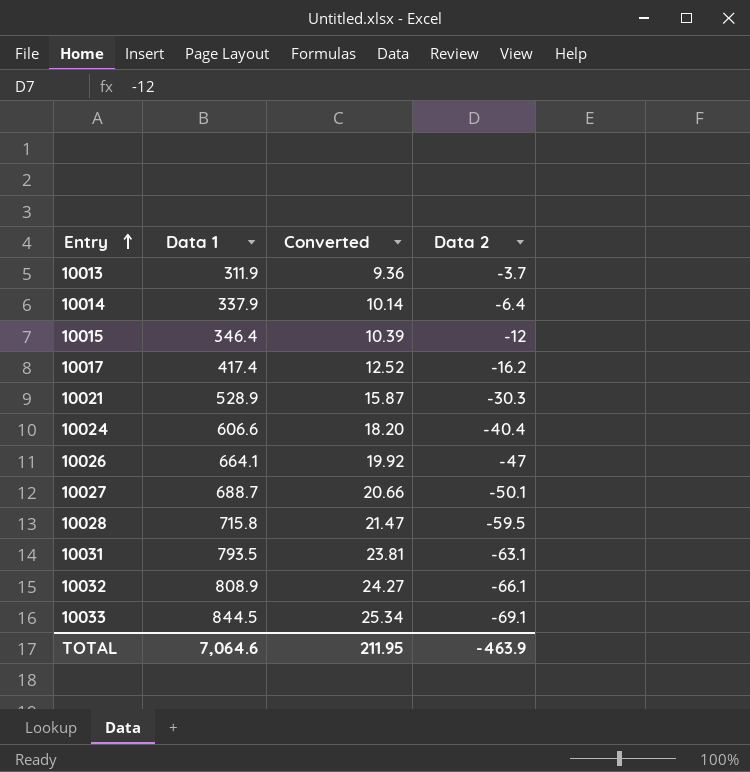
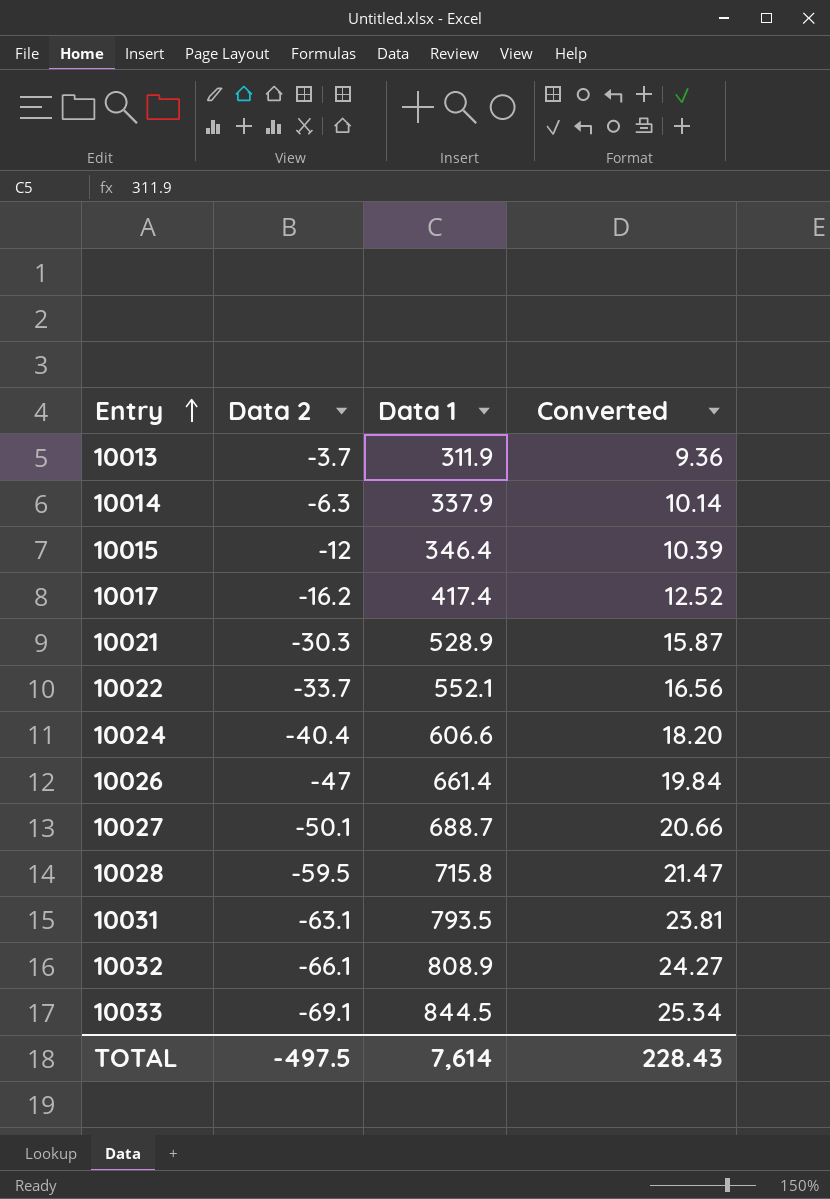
column Data 2 | position: 4 -> 2
10014 | Data 2: -6.4 -> -6.3
row 10022: none -> -33.7 | 552.1 | 16.56
10026 | Data 1: 664.1 -> 661.4
10026 | Converted: 19.92 -> 19.84
TOTAL | Data 2: -463.9 -> -497.5
TOTAL | Data 1: 7,064.6 -> 7,614
TOTAL | Converted: 211.95 -> 228.43

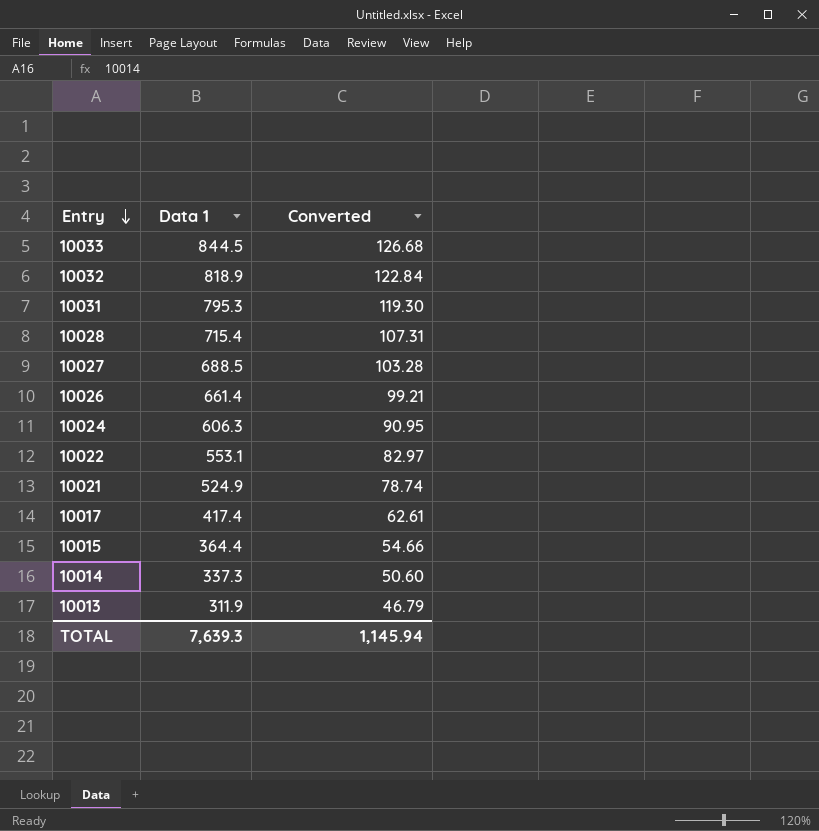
row order: Entry ascending -> Entry descending
column Data 2 | position: 2 -> none
column Converted | formula: [Data 1] * 0.03 -> [Data 1] * 0.15
10032 | Data 1: 808.9 -> 818.9
10031 | Data 1: 793.5 -> 795.3
10028 | Data 1: 715.8 -> 715.4
10027 | Data 1: 688.7 -> 688.5
10024 | Data 1: 606.6 -> 606.3
10022 | Data 1: 552.1 -> 553.1
10021 | Data 1: 528.9 -> 524.9
10015 | Data 1: 346.4 -> 364.4
10014 | Data 1: 337.9 -> 337.3
TOTAL | Data 1: 7,614 -> 7,639.3
TOTAL | Converted: 228.43 -> 1,145.94

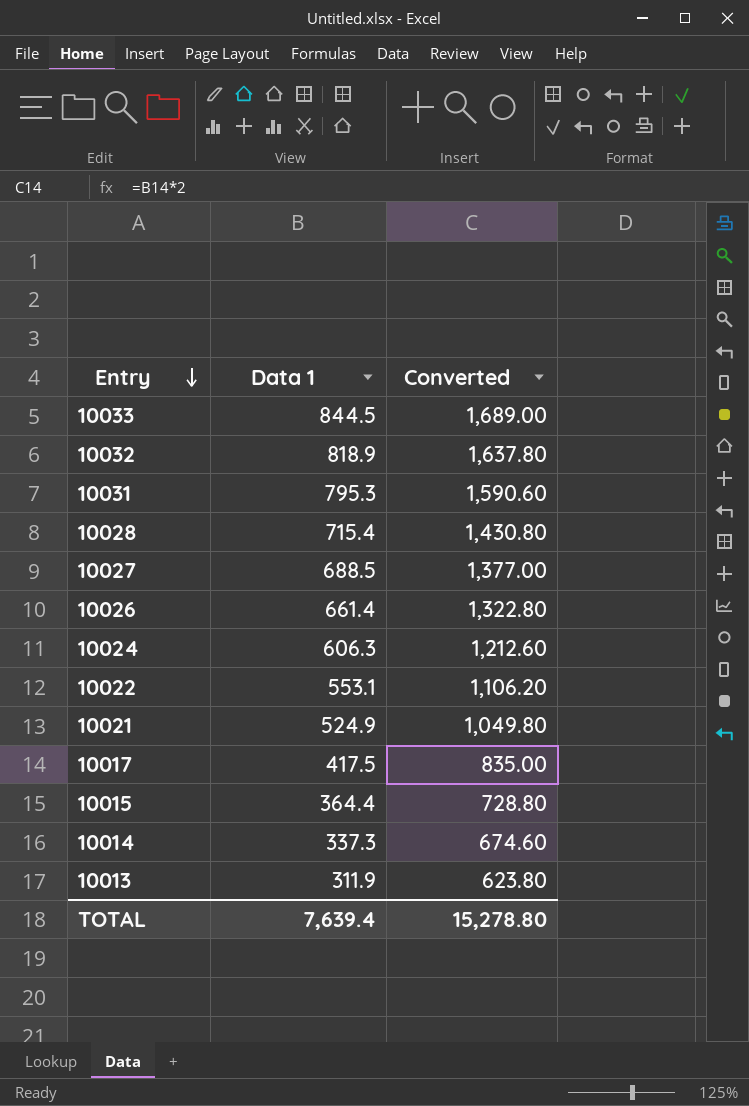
column Converted | formula: [Data 1] * 0.15 -> [Data 1] * 2
10017 | Data 1: 417.4 -> 417.5
TOTAL | Data 1: 7,639.3 -> 7,639.4
TOTAL | Converted: 1,145.94 -> 15,278.80

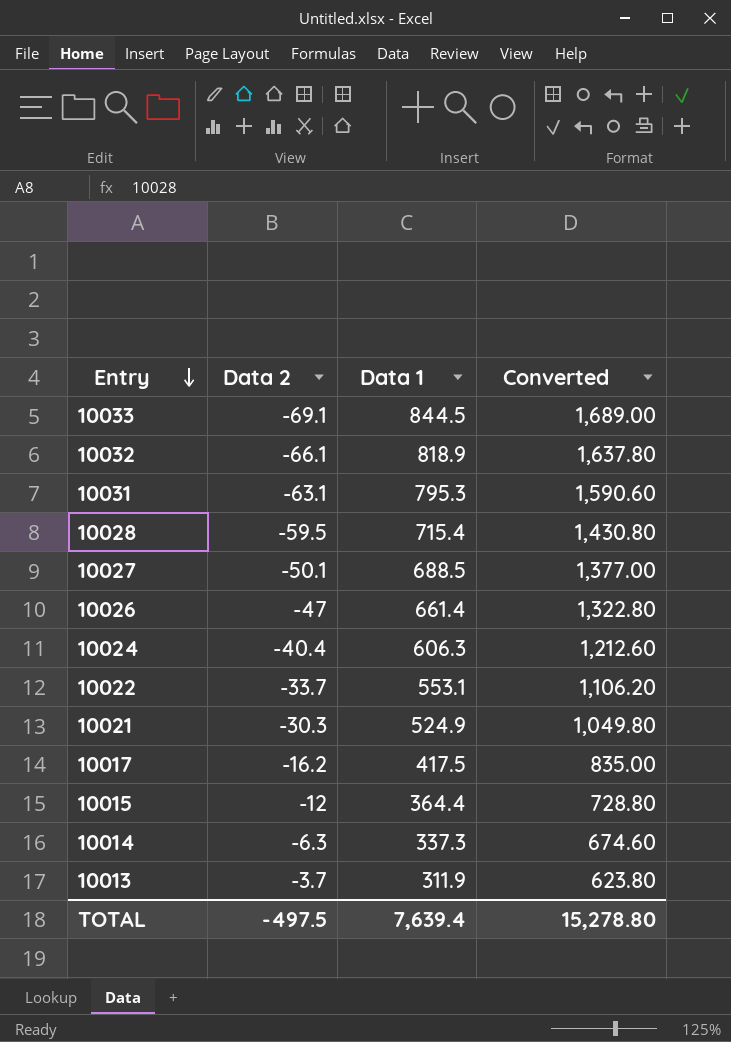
column Data 2 | position: none -> 2

